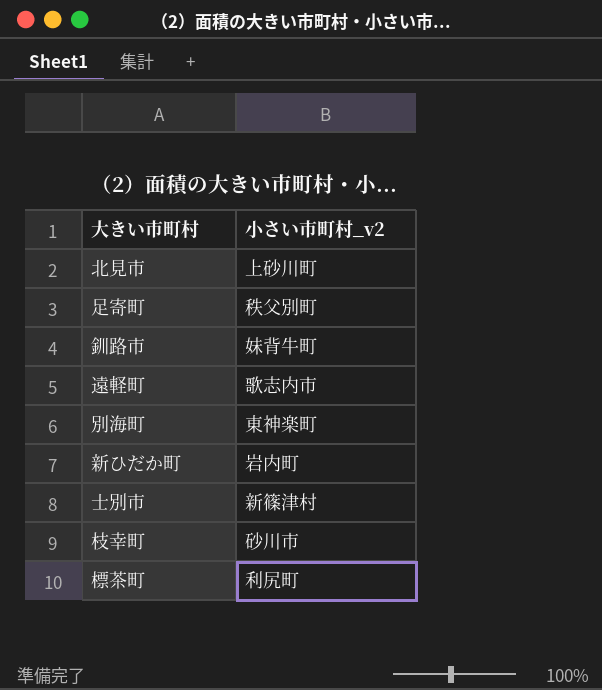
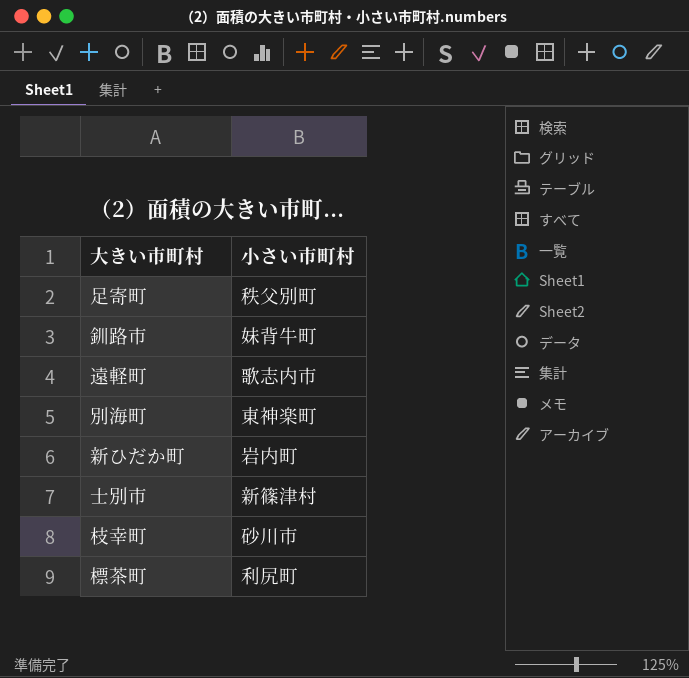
column name: 小さい市町村_v2 -> 小さい市町村
row 北見市: 上砂川町 -> none

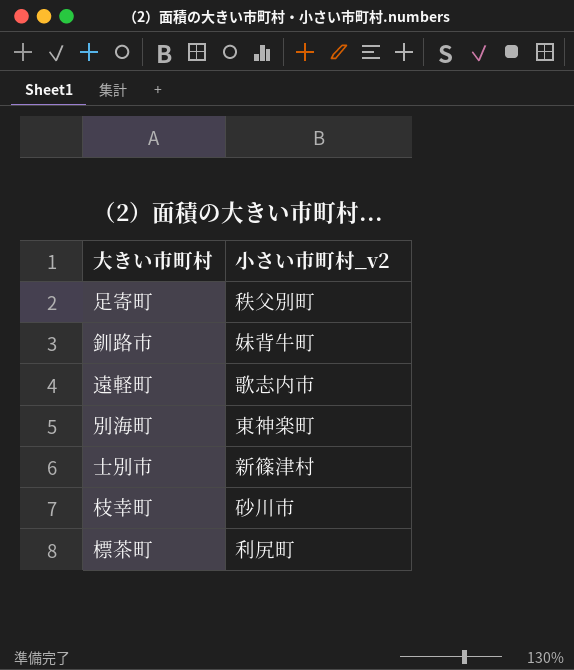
column name: 小さい市町村 -> 小さい市町村_v2
row 新ひだか町: 岩内町 -> none

